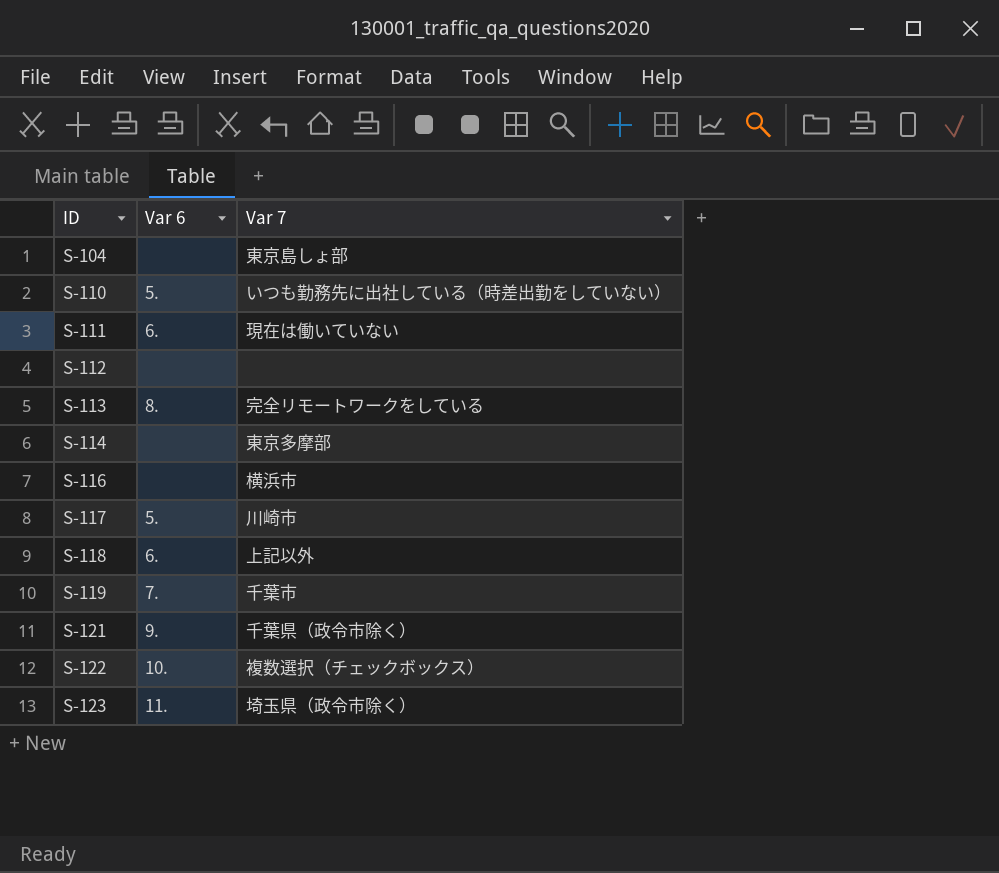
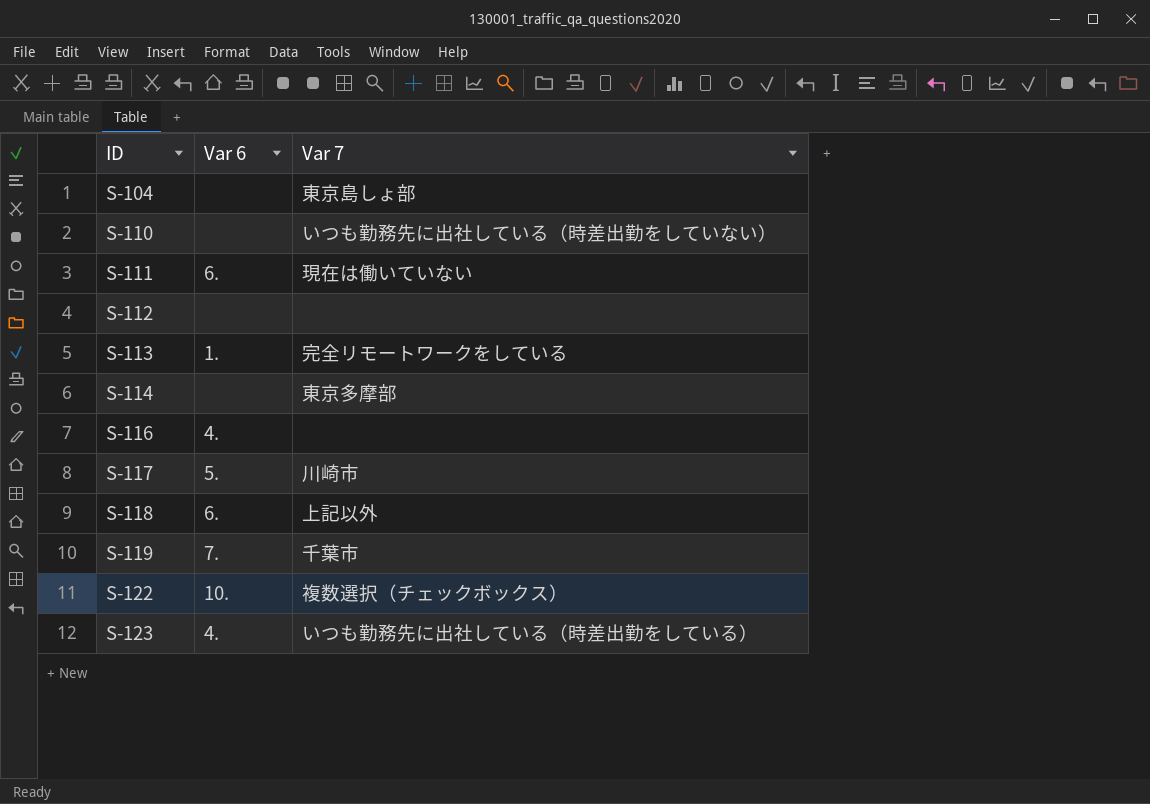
row S-121: 9. | 千葉県（政令市除く） -> none
S-110 | Var 6: 5. -> none
S-113 | Var 6: 8. -> 1.
S-116 | Var 6: none -> 4.
S-116 | Var 7: 横浜市 -> none
S-123 | Var 6: 11. -> 4.
S-123 | Var 7: 埼玉県（政令市除く） -> いつも勤務先に出社している（時差出勤をしている）

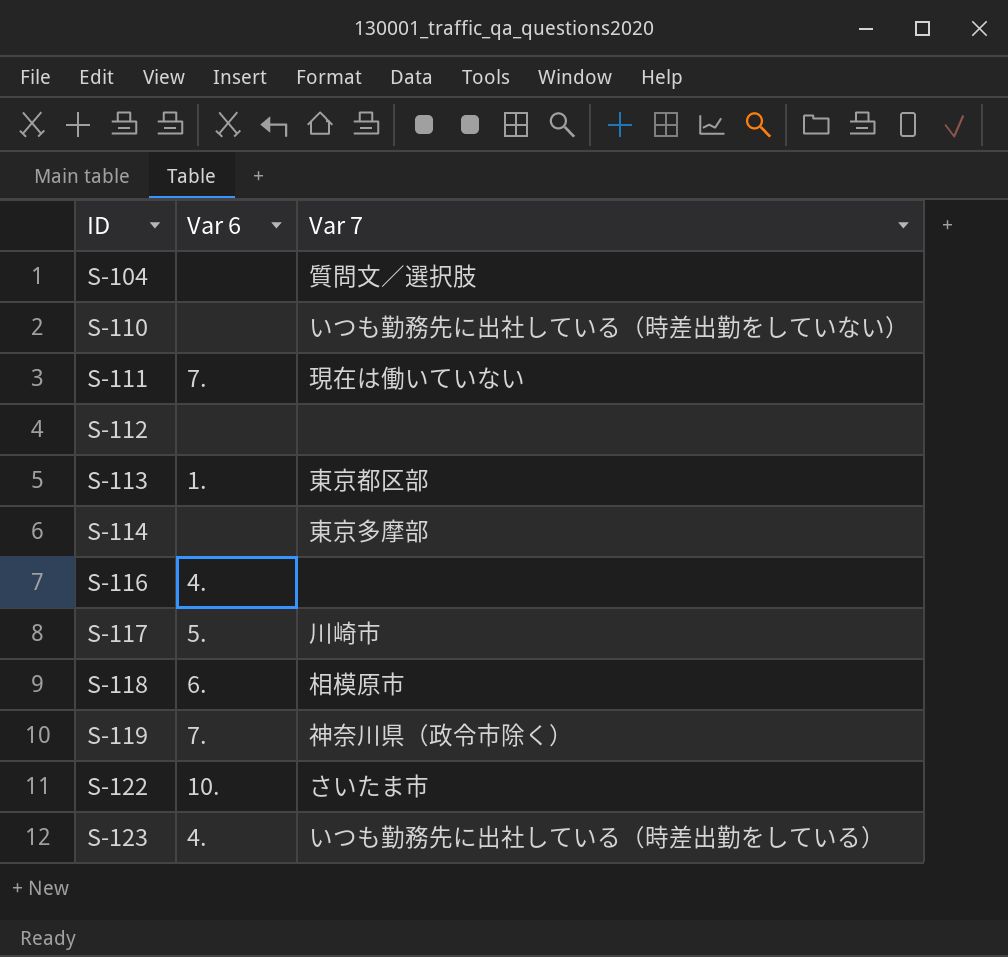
S-104 | Var 7: 東京島しょ部 -> 質問文／選択肢
S-111 | Var 6: 6. -> 7.
S-113 | Var 7: 完全リモートワークをしている -> 東京都区部
S-118 | Var 7: 上記以外 -> 相模原市
S-119 | Var 7: 千葉市 -> 神奈川県（政令市除く）
S-122 | Var 7: 複数選択（チェックボックス） -> さいたま市

